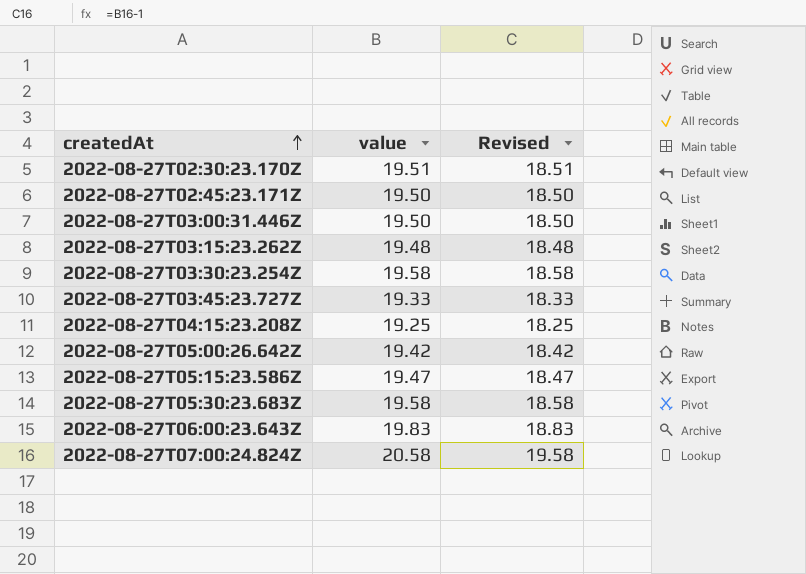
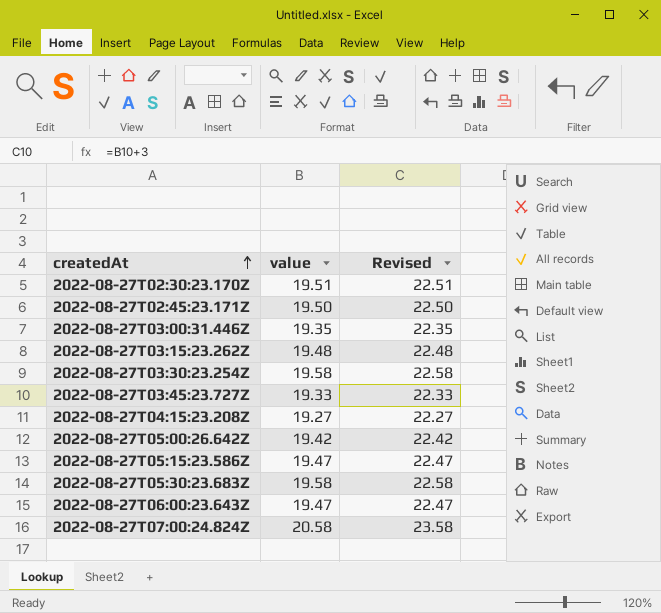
column Revised | formula: [value] - 1 -> [value] + 3
2022-08-27T03:00:31.446Z | value: 19.50 -> 19.35
2022-08-27T04:15:23.208Z | value: 19.25 -> 19.27
2022-08-27T06:00:23.643Z | value: 19.83 -> 19.47

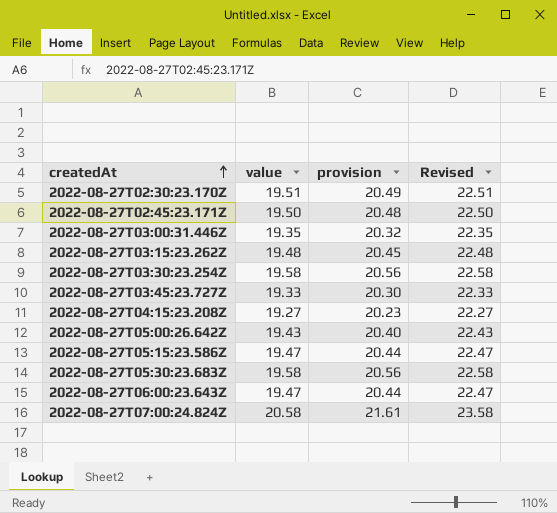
column provision | formula: none -> [value] * 1.05
2022-08-27T05:00:26.642Z | value: 19.42 -> 19.43
2022-08-27T05:00:26.642Z | Revised: 22.42 -> 22.43

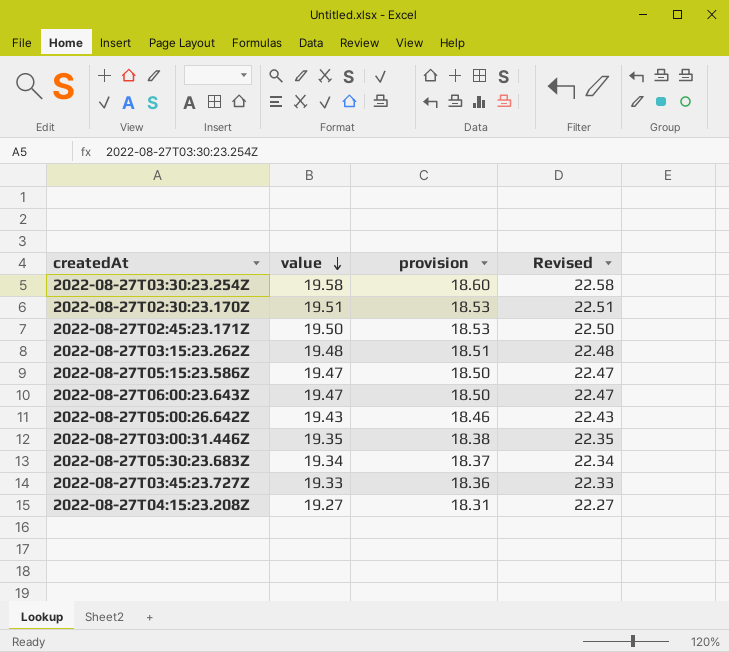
row order: createdAt ascending -> value descending
column provision | formula: [value] * 1.05 -> [value] * 0.95
row 2022-08-27T07:00:24.824Z: 20.58 | 21.61 | 23.58 -> none
2022-08-27T05:30:23.683Z | value: 19.58 -> 19.34
2022-08-27T05:30:23.683Z | Revised: 22.58 -> 22.34

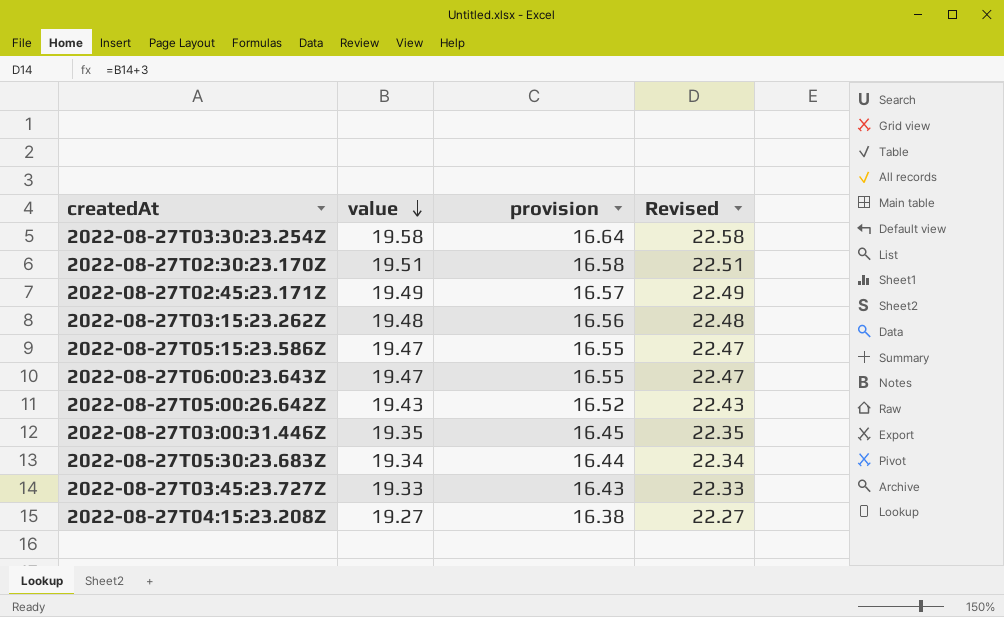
column provision | formula: [value] * 0.95 -> [value] * 0.85
2022-08-27T02:45:23.171Z | value: 19.50 -> 19.49
2022-08-27T02:45:23.171Z | Revised: 22.50 -> 22.49

